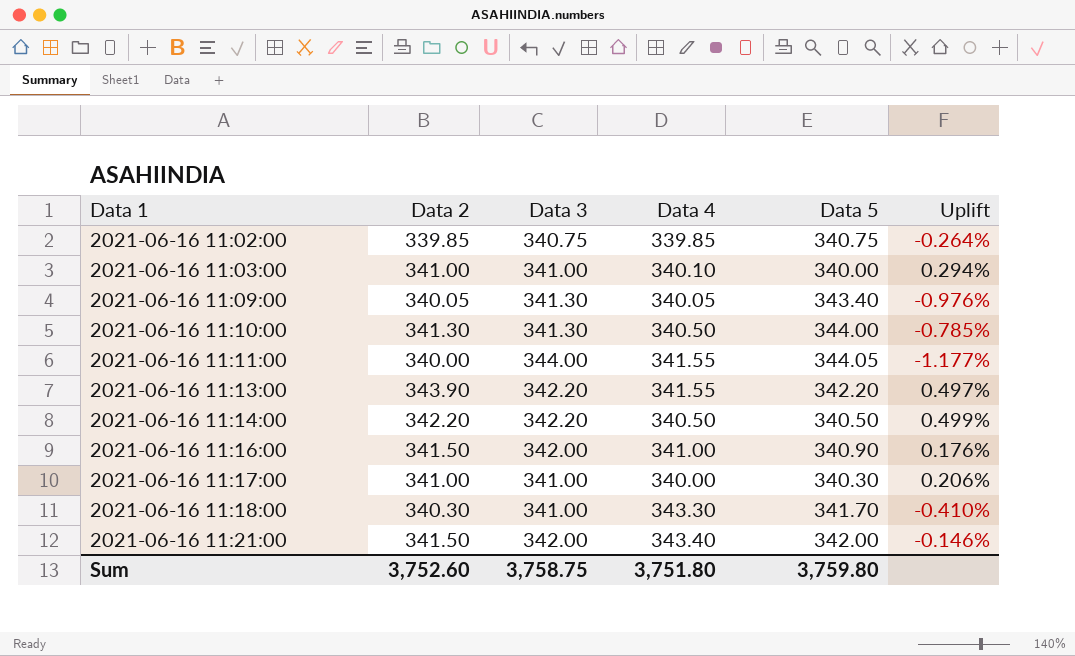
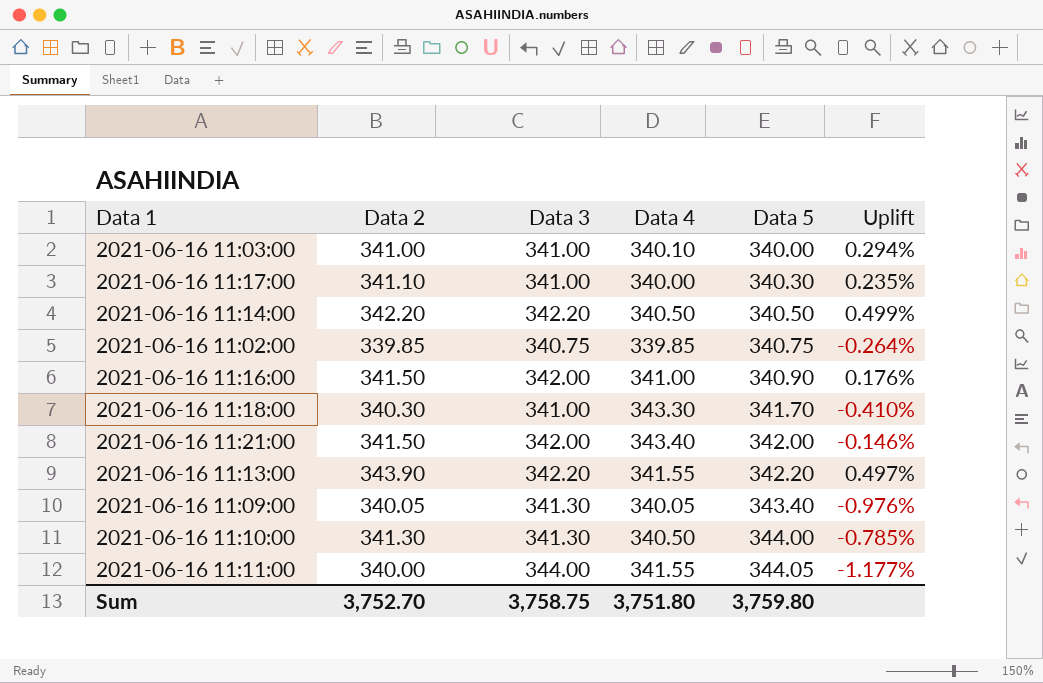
row order: Data 1 ascending -> Data 5 ascending
2021-06-16 11:17:00 | Data 2: 341.00 -> 341.10
2021-06-16 11:17:00 | Uplift: 0.206% -> 0.235%
Sum | Data 2: 3,752.60 -> 3,752.70

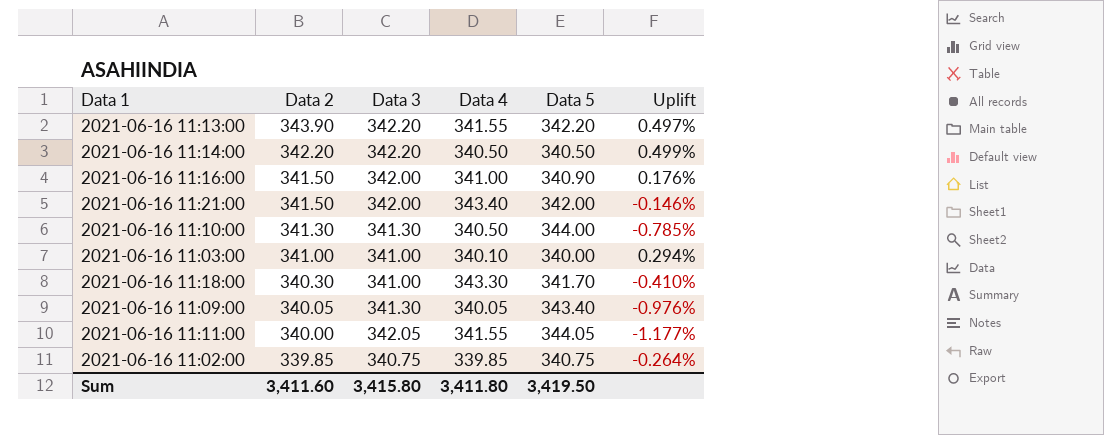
row order: Data 5 ascending -> Data 2 descending
row 2021-06-16 11:17:00: 341.10 | 341.00 | 340.00 | 340.30 | 0.235% -> none
2021-06-16 11:11:00 | Data 3: 344.00 -> 342.05
Sum | Data 2: 3,752.70 -> 3,411.60
Sum | Data 3: 3,758.75 -> 3,415.80
Sum | Data 4: 3,751.80 -> 3,411.80
Sum | Data 5: 3,759.80 -> 3,419.50

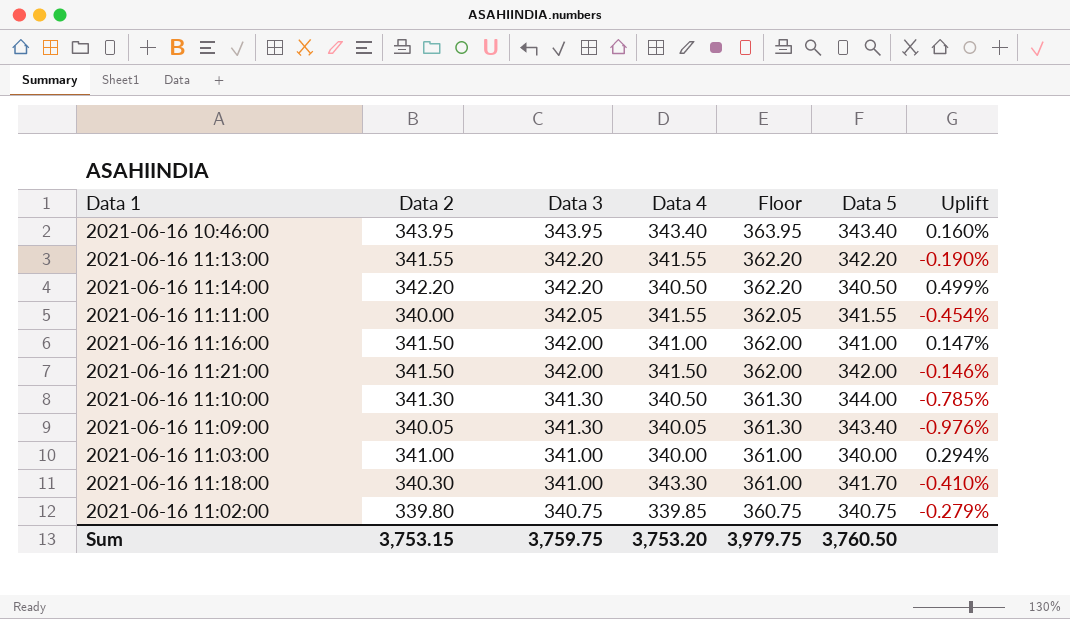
row order: Data 2 descending -> Data 3 descending
column Floor | formula: none -> [Data 3] + 20
row 2021-06-16 10:46:00: none -> 343.95 | 343.95 | 343.40 | 363.95 | 343.40 | 0.160%
2021-06-16 11:13:00 | Data 2: 343.90 -> 341.55
2021-06-16 11:13:00 | Uplift: 0.497% -> -0.190%
2021-06-16 11:11:00 | Data 5: 344.05 -> 341.55
2021-06-16 11:11:00 | Uplift: -1.177% -> -0.454%
2021-06-16 11:16:00 | Data 5: 340.90 -> 341.00
2021-06-16 11:16:00 | Uplift: 0.176% -> 0.147%
2021-06-16 11:21:00 | Data 4: 343.40 -> 341.50
2021-06-16 11:03:00 | Data 4: 340.10 -> 340.00
2021-06-16 11:02:00 | Data 2: 339.85 -> 339.80
2021-06-16 11:02:00 | Uplift: -0.264% -> -0.279%
Sum | Data 2: 3,411.60 -> 3,753.15
Sum | Data 3: 3,415.80 -> 3,759.75
Sum | Data 4: 3,411.80 -> 3,753.20
Sum | Data 5: 3,419.50 -> 3,760.50

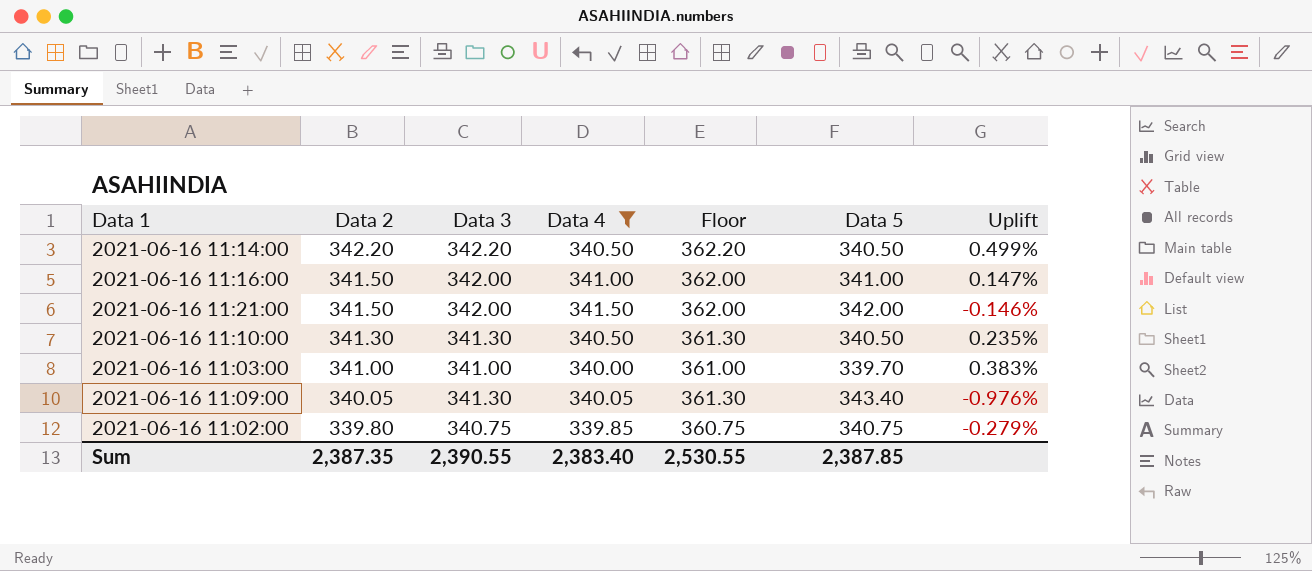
filter: none -> Data 4 <= 341.50
row order: Data 3 descending -> Data 2 descending
2021-06-16 11:10:00 | Data 5: 344.00 -> 340.50
2021-06-16 11:10:00 | Uplift: -0.785% -> 0.235%
2021-06-16 11:03:00 | Data 5: 340.00 -> 339.70
2021-06-16 11:03:00 | Uplift: 0.294% -> 0.383%
Sum | Data 2: 3,753.15 -> 2,387.35
Sum | Data 3: 3,759.75 -> 2,390.55
Sum | Data 4: 3,753.20 -> 2,383.40
Sum | Floor: 3,979.75 -> 2,530.55
Sum | Data 5: 3,760.50 -> 2,387.85

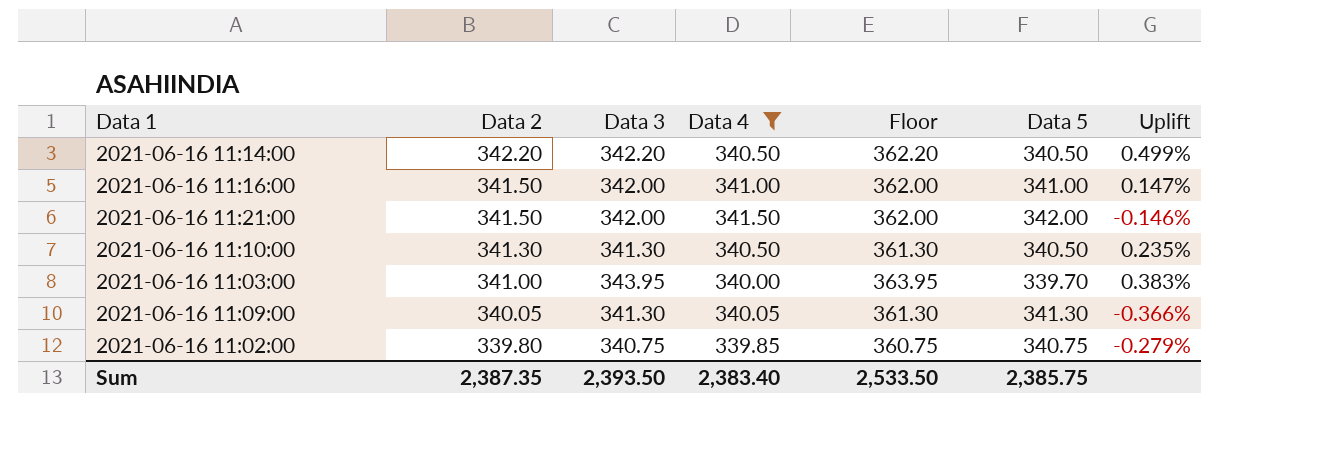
2021-06-16 11:03:00 | Data 3: 341.00 -> 343.95
2021-06-16 11:03:00 | Floor: 361.00 -> 363.95
2021-06-16 11:09:00 | Data 5: 343.40 -> 341.30
2021-06-16 11:09:00 | Uplift: -0.976% -> -0.366%
Sum | Data 3: 2,390.55 -> 2,393.50
Sum | Floor: 2,530.55 -> 2,533.50
Sum | Data 5: 2,387.85 -> 2,385.75

